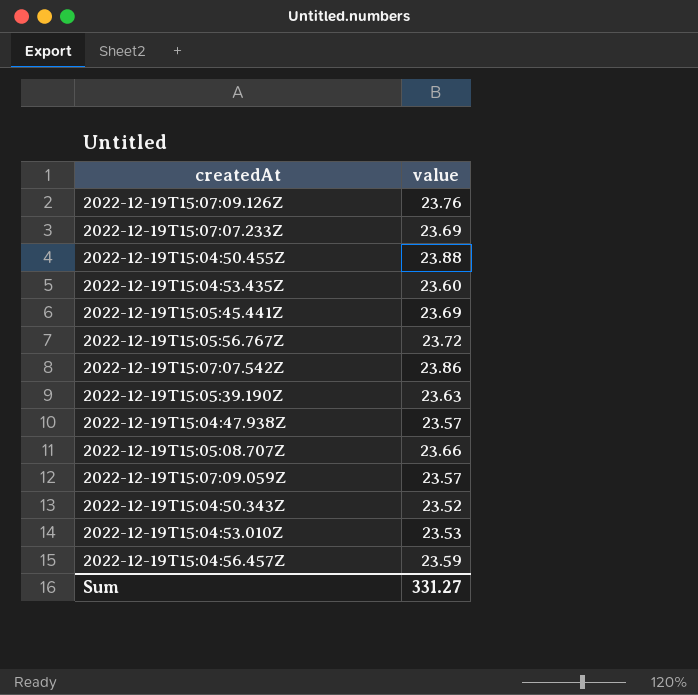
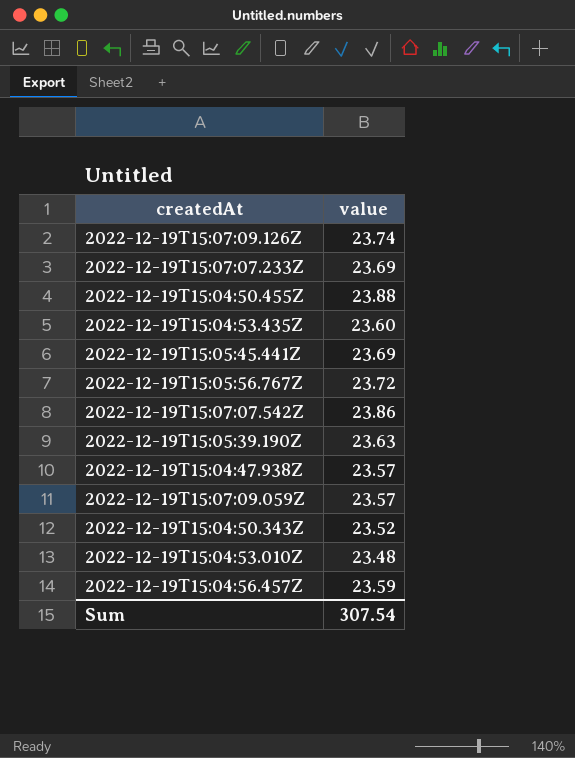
row 2022-12-19T15:05:08.707Z: 23.66 -> none
2022-12-19T15:07:09.126Z | value: 23.76 -> 23.74
2022-12-19T15:04:53.010Z | value: 23.53 -> 23.48
Sum | value: 331.27 -> 307.54

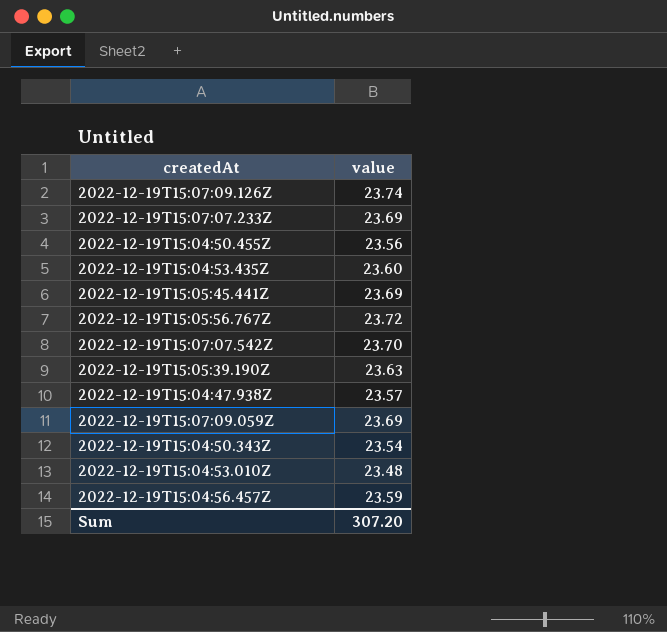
2022-12-19T15:04:50.455Z | value: 23.88 -> 23.56
2022-12-19T15:07:07.542Z | value: 23.86 -> 23.70
2022-12-19T15:07:09.059Z | value: 23.57 -> 23.69
2022-12-19T15:04:50.343Z | value: 23.52 -> 23.54
Sum | value: 307.54 -> 307.20

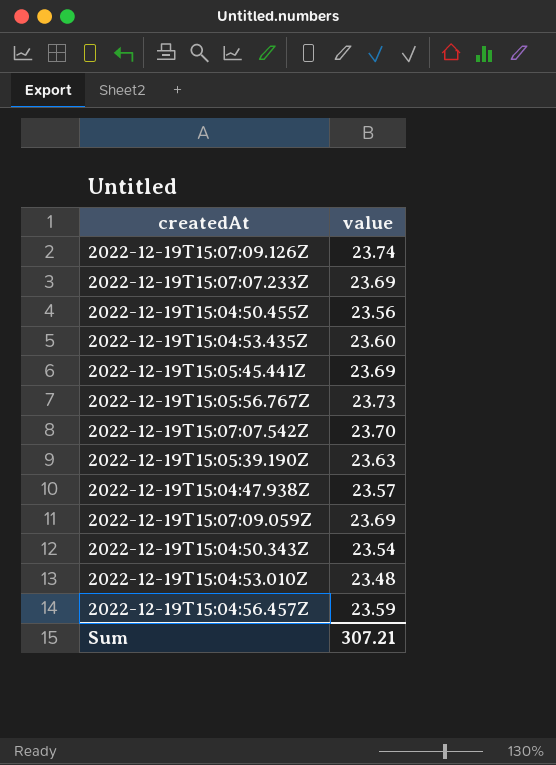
2022-12-19T15:05:56.767Z | value: 23.72 -> 23.73
Sum | value: 307.20 -> 307.21

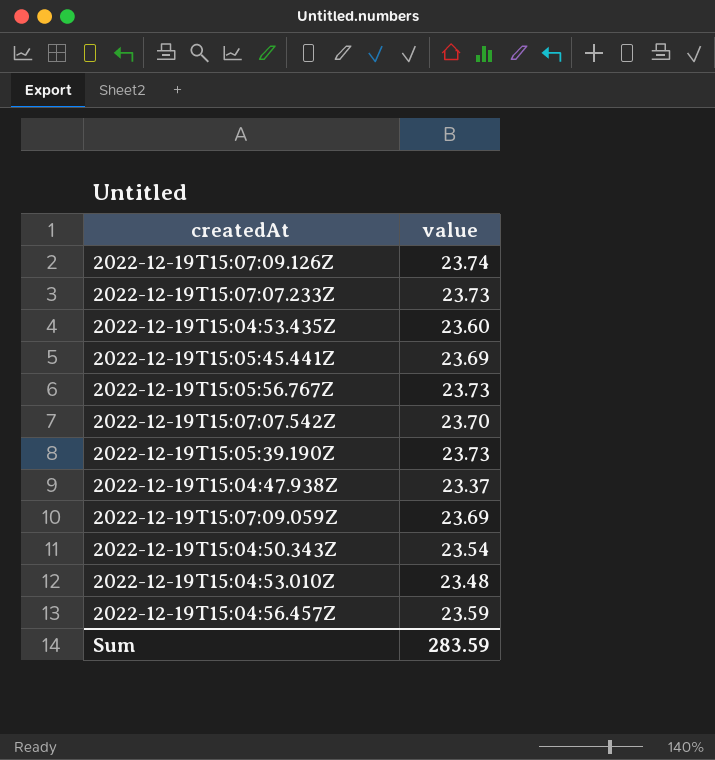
row 2022-12-19T15:04:50.455Z: 23.56 -> none
2022-12-19T15:07:07.233Z | value: 23.69 -> 23.73
2022-12-19T15:05:39.190Z | value: 23.63 -> 23.73
2022-12-19T15:04:47.938Z | value: 23.57 -> 23.37
Sum | value: 307.21 -> 283.59

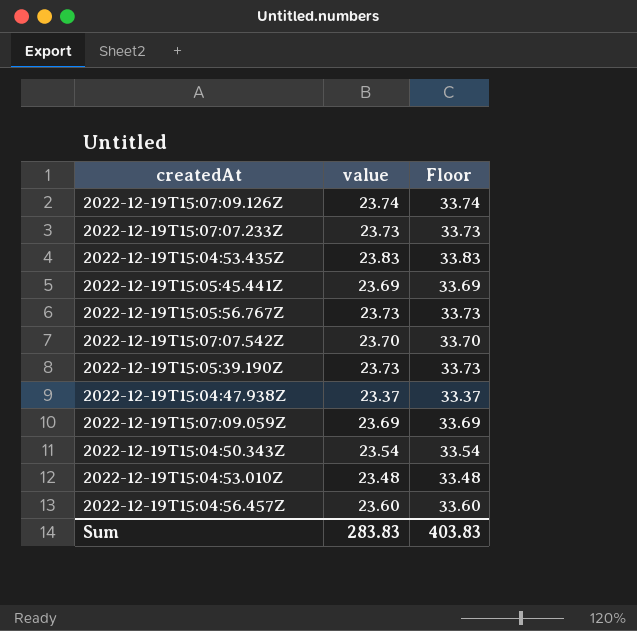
column Floor | formula: none -> [value] + 10
2022-12-19T15:04:53.435Z | value: 23.60 -> 23.83
2022-12-19T15:04:56.457Z | value: 23.59 -> 23.60
Sum | value: 283.59 -> 283.83

